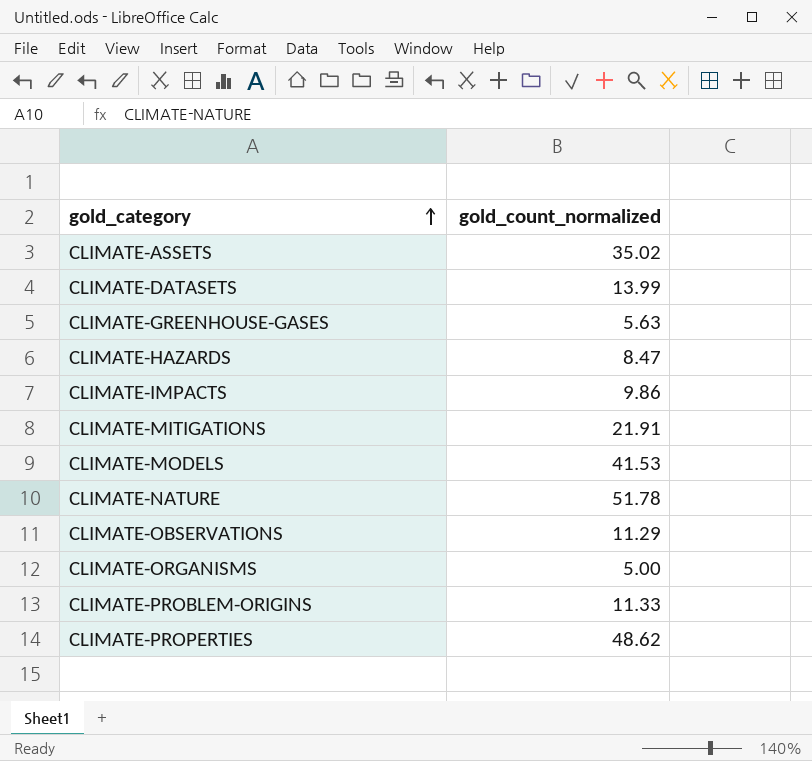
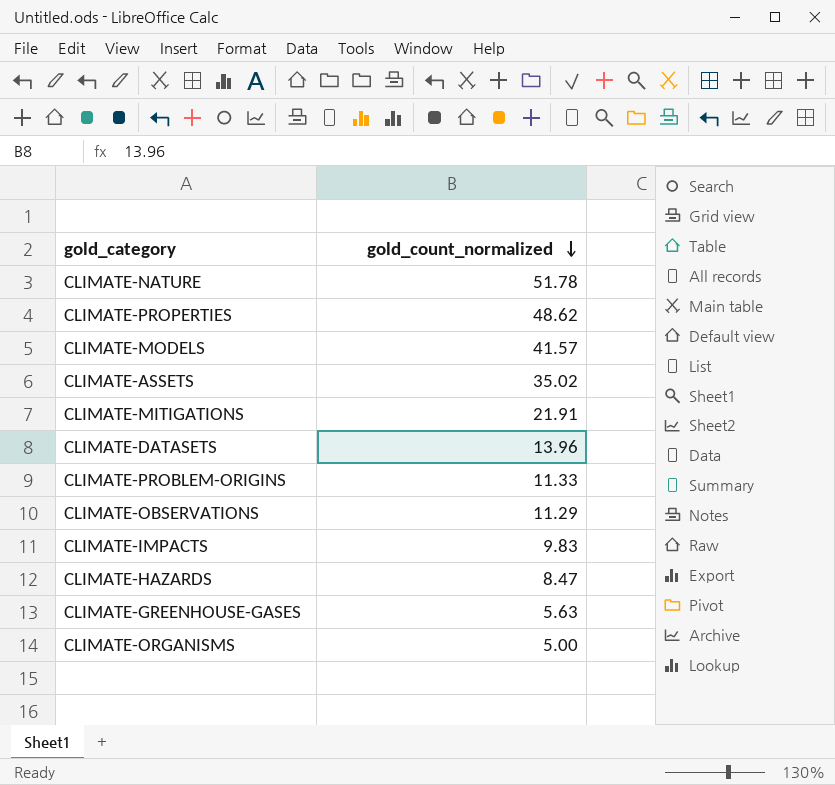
row order: gold_category ascending -> gold_count_normalized descending
CLIMATE-MODELS | gold_count_normalized: 41.53 -> 41.57
CLIMATE-DATASETS | gold_count_normalized: 13.99 -> 13.96
CLIMATE-IMPACTS | gold_count_normalized: 9.86 -> 9.83

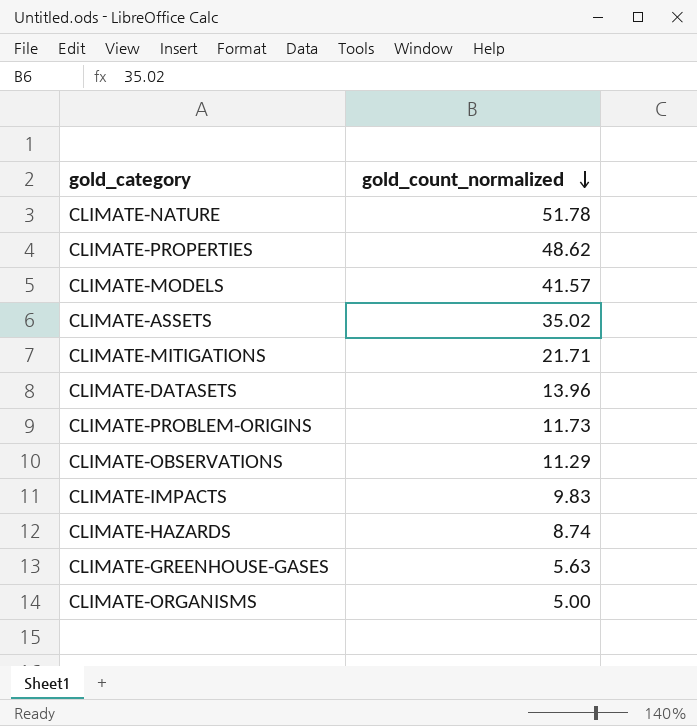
CLIMATE-MITIGATIONS | gold_count_normalized: 21.91 -> 21.71
CLIMATE-PROBLEM-ORIGINS | gold_count_normalized: 11.33 -> 11.73
CLIMATE-HAZARDS | gold_count_normalized: 8.47 -> 8.74

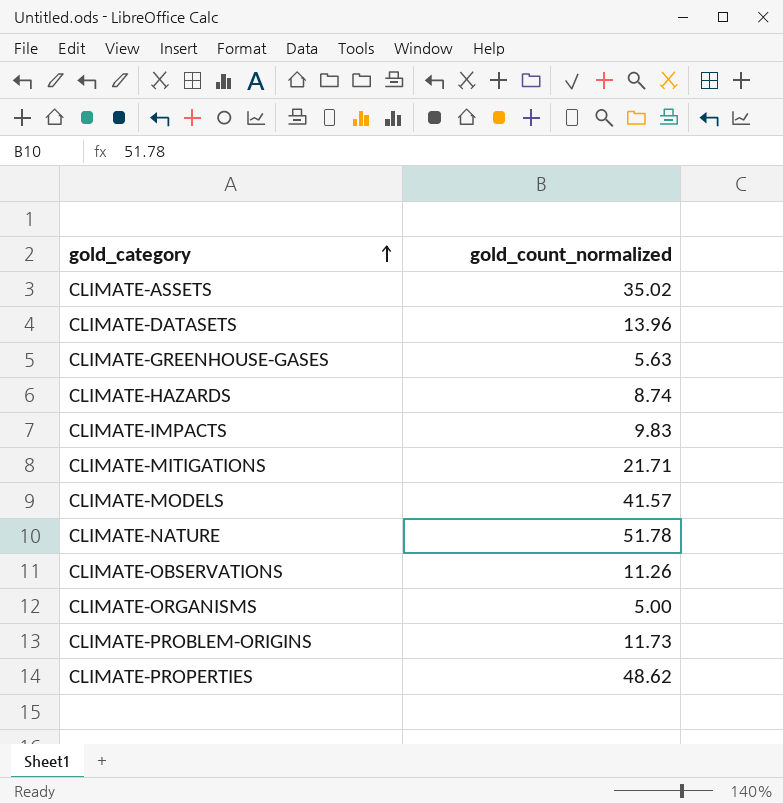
row order: gold_count_normalized descending -> gold_category ascending
CLIMATE-OBSERVATIONS | gold_count_normalized: 11.29 -> 11.26

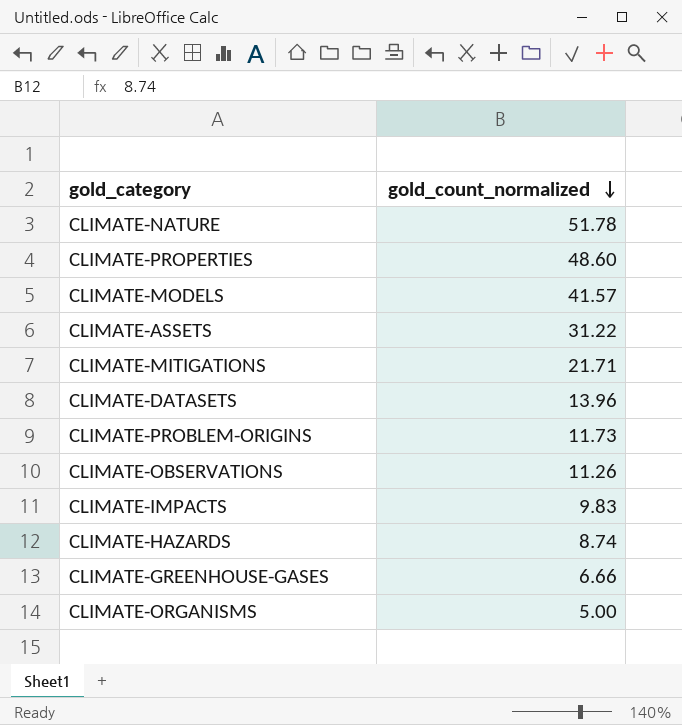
row order: gold_category ascending -> gold_count_normalized descending
CLIMATE-PROPERTIES | gold_count_normalized: 48.62 -> 48.60
CLIMATE-ASSETS | gold_count_normalized: 35.02 -> 31.22
CLIMATE-GREENHOUSE-GASES | gold_count_normalized: 5.63 -> 6.66

